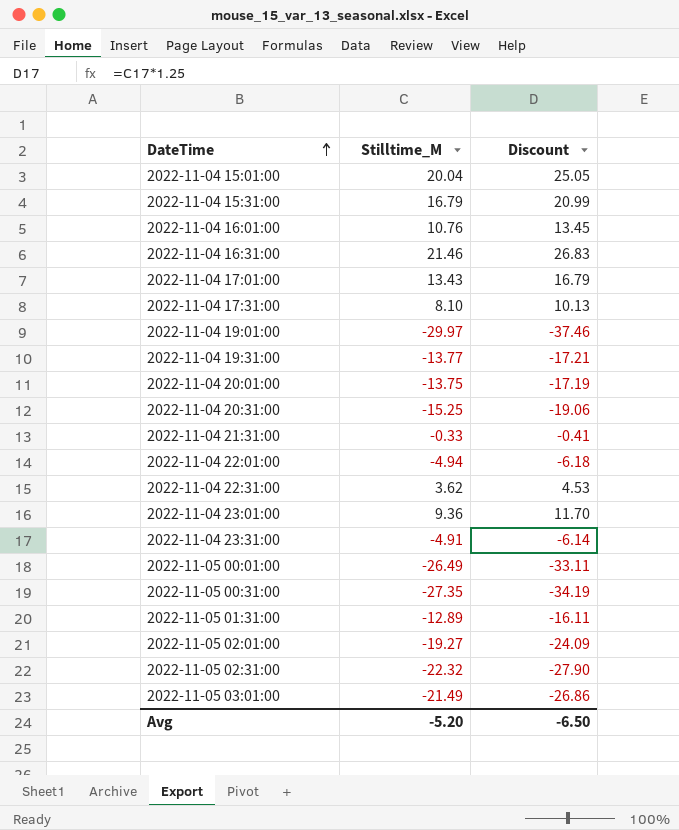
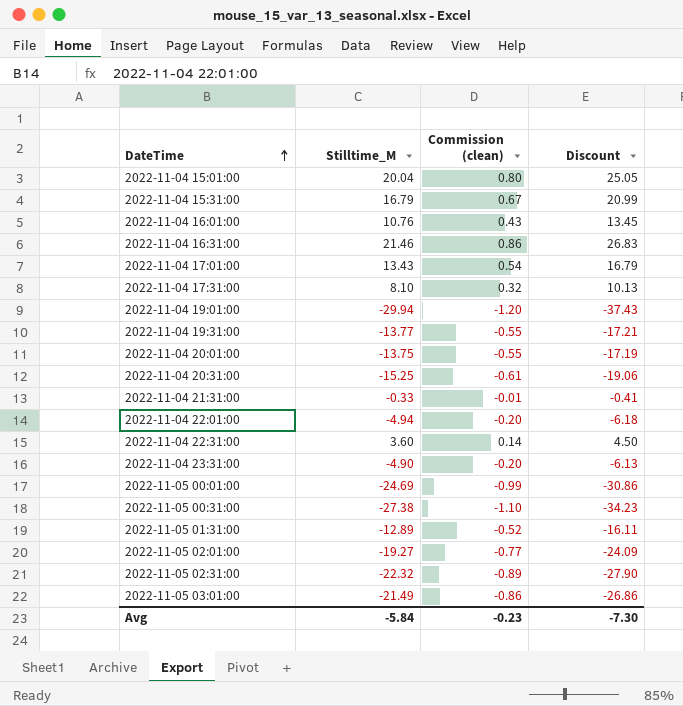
column Commission (clean) | formula: none -> [Stilltime_M] * 0.04
row 2022-11-04 23:01:00: 9.36 | 11.70 -> none
2022-11-04 19:01:00 | Stilltime_M: -29.97 -> -29.94
2022-11-04 19:01:00 | Discount: -37.46 -> -37.43
2022-11-04 22:31:00 | Stilltime_M: 3.62 -> 3.60
2022-11-04 22:31:00 | Discount: 4.53 -> 4.50
2022-11-04 23:31:00 | Stilltime_M: -4.91 -> -4.90
2022-11-04 23:31:00 | Discount: -6.14 -> -6.13
2022-11-05 00:01:00 | Stilltime_M: -26.49 -> -24.69
2022-11-05 00:01:00 | Discount: -33.11 -> -30.86
2022-11-05 00:31:00 | Stilltime_M: -27.35 -> -27.38
2022-11-05 00:31:00 | Discount: -34.19 -> -34.23
Avg | Stilltime_M: -5.20 -> -5.84
Avg | Discount: -6.50 -> -7.30

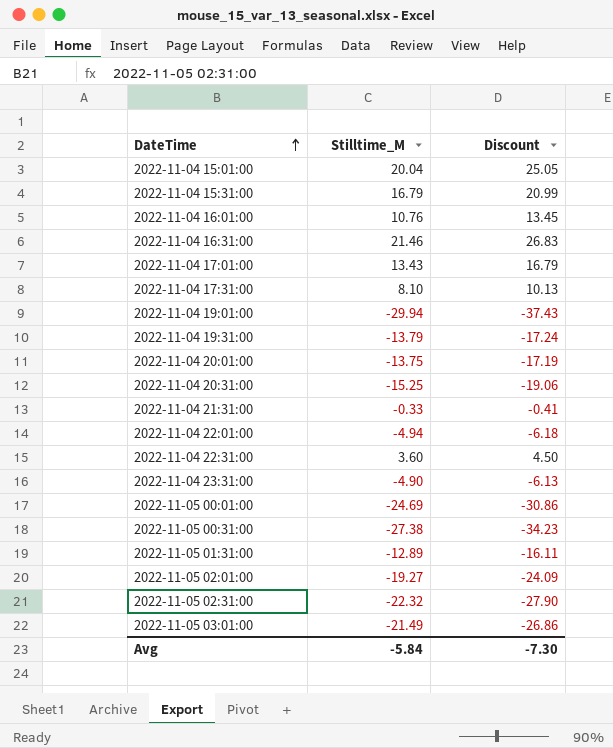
column Commission (clean) | formula: [Stilltime_M] * 0.04 -> none
2022-11-04 19:31:00 | Stilltime_M: -13.77 -> -13.79
2022-11-04 19:31:00 | Discount: -17.21 -> -17.24

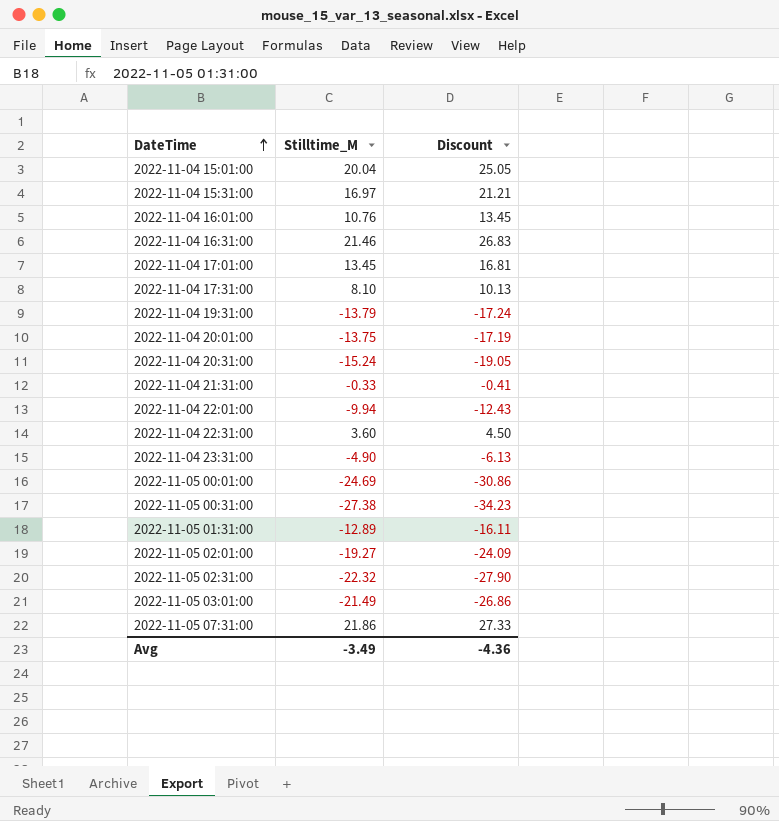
row 2022-11-04 19:01:00: -29.94 | -37.43 -> none
2022-11-04 15:31:00 | Stilltime_M: 16.79 -> 16.97
2022-11-04 15:31:00 | Discount: 20.99 -> 21.21
2022-11-04 17:01:00 | Stilltime_M: 13.43 -> 13.45
2022-11-04 17:01:00 | Discount: 16.79 -> 16.81
2022-11-04 20:31:00 | Stilltime_M: -15.25 -> -15.24
2022-11-04 20:31:00 | Discount: -19.06 -> -19.05
2022-11-04 22:01:00 | Stilltime_M: -4.94 -> -9.94
2022-11-04 22:01:00 | Discount: -6.18 -> -12.43
row 2022-11-05 07:31:00: none -> 21.86 | 27.33
Avg | Stilltime_M: -5.84 -> -3.49
Avg | Discount: -7.30 -> -4.36

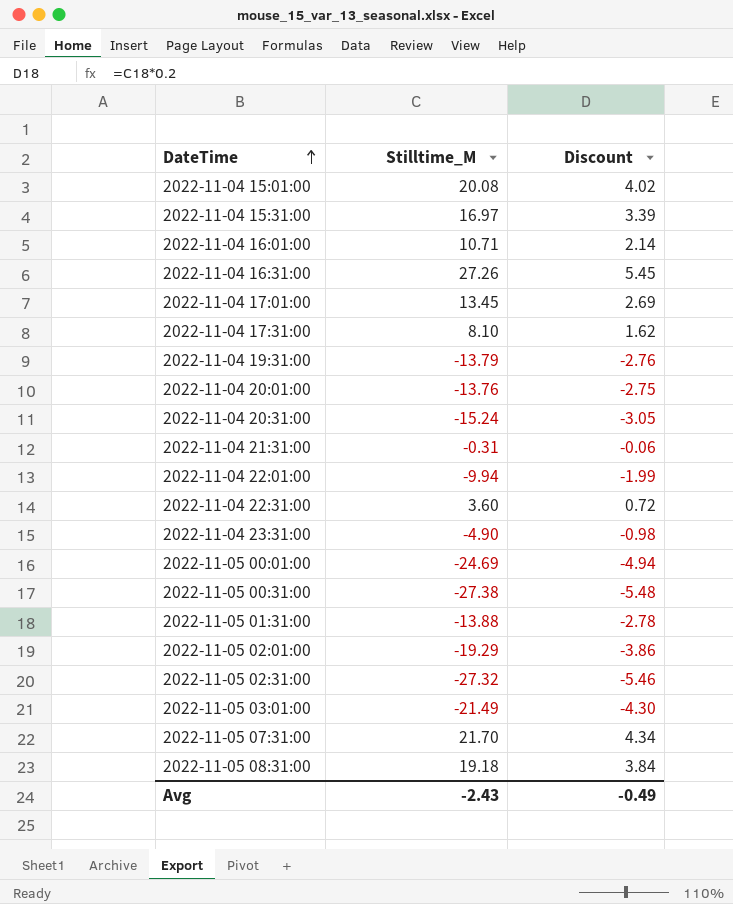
column Discount | formula: [Stilltime_M] * 1.25 -> [Stilltime_M] * 0.2
2022-11-04 15:01:00 | Stilltime_M: 20.04 -> 20.08
2022-11-04 16:01:00 | Stilltime_M: 10.76 -> 10.71
2022-11-04 16:31:00 | Stilltime_M: 21.46 -> 27.26
2022-11-04 20:01:00 | Stilltime_M: -13.75 -> -13.76
2022-11-04 21:31:00 | Stilltime_M: -0.33 -> -0.31
2022-11-05 01:31:00 | Stilltime_M: -12.89 -> -13.88
2022-11-05 02:01:00 | Stilltime_M: -19.27 -> -19.29
2022-11-05 02:31:00 | Stilltime_M: -22.32 -> -27.32
2022-11-05 07:31:00 | Stilltime_M: 21.86 -> 21.70
row 2022-11-05 08:31:00: none -> 19.18 | 3.84
Avg | Stilltime_M: -3.49 -> -2.43
Avg | Discount: -4.36 -> -0.49

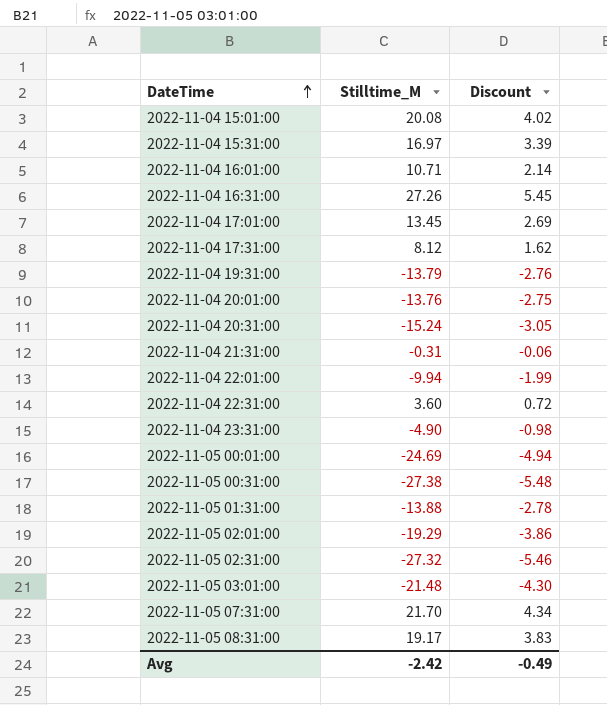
2022-11-04 17:31:00 | Stilltime_M: 8.10 -> 8.12
2022-11-05 03:01:00 | Stilltime_M: -21.49 -> -21.48
2022-11-05 08:31:00 | Stilltime_M: 19.18 -> 19.17
2022-11-05 08:31:00 | Discount: 3.84 -> 3.83
Avg | Stilltime_M: -2.43 -> -2.42

